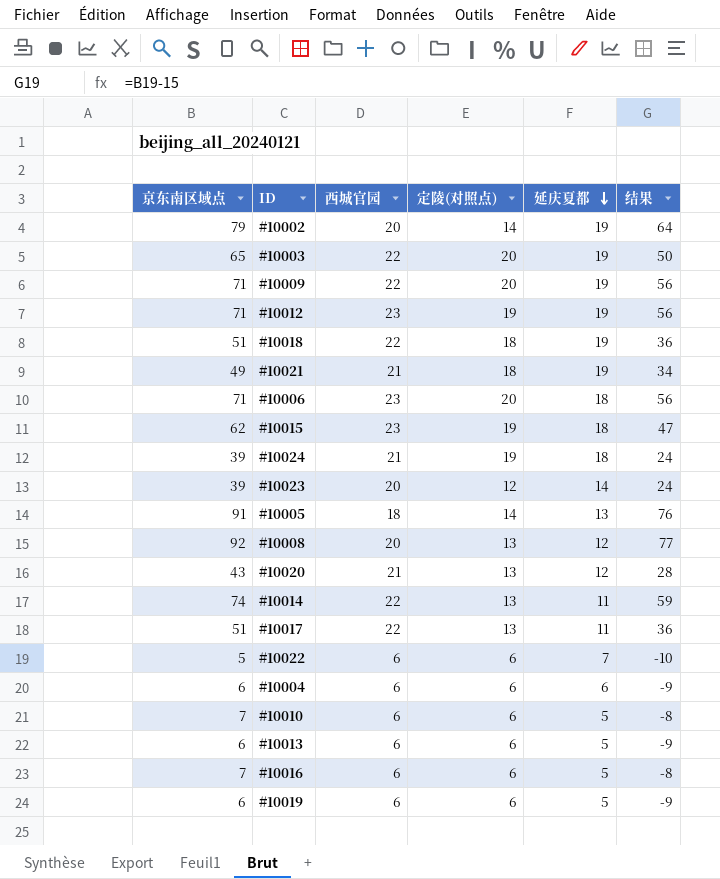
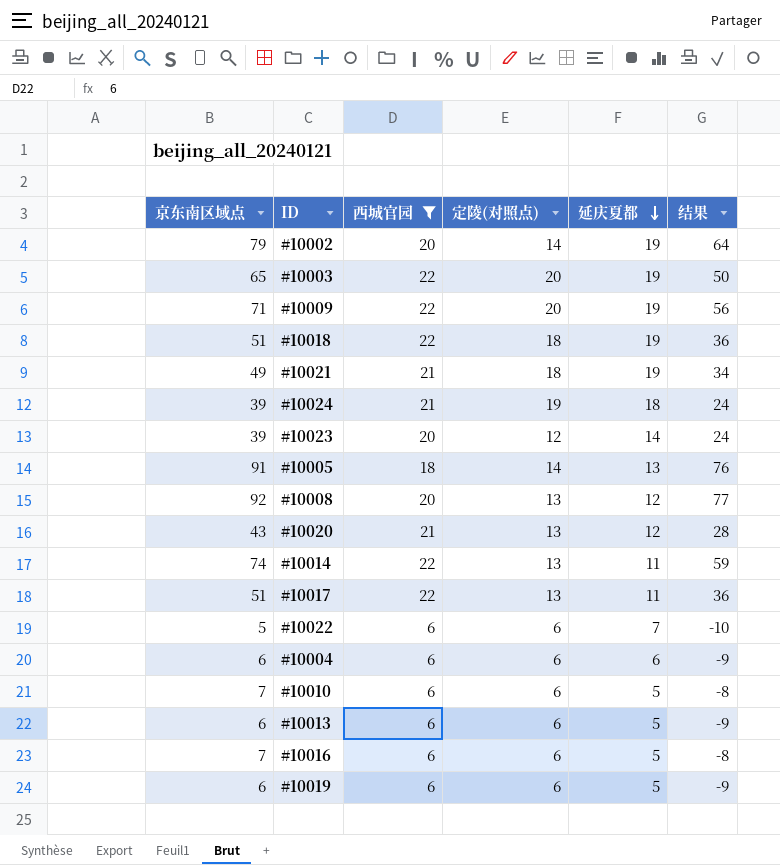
filter: none -> 西城官园 != 23

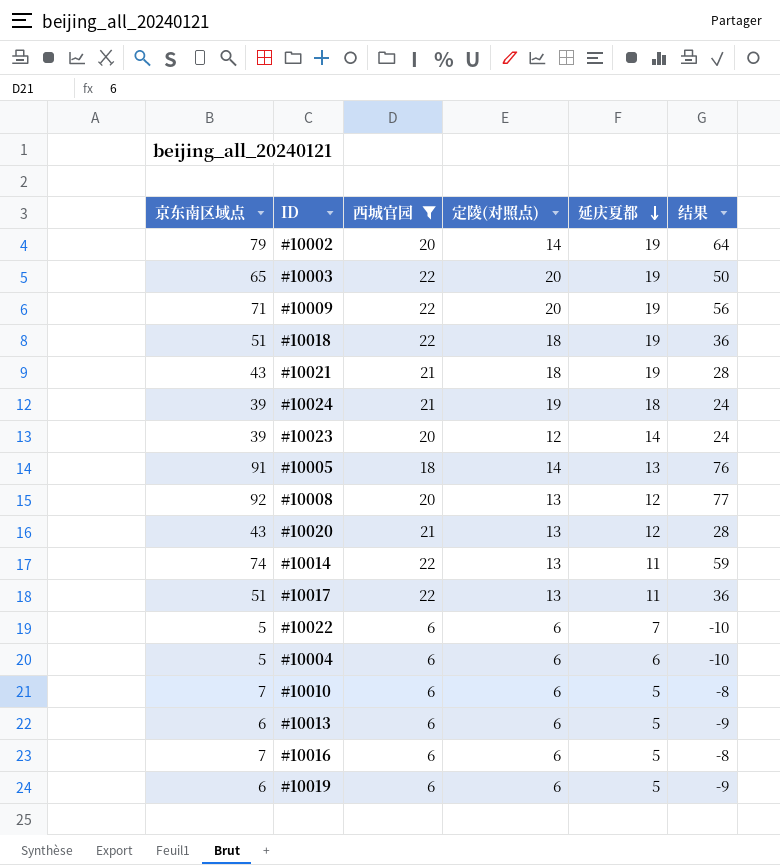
#10021 | 京东南区域点: 49 -> 43
#10021 | 结果: 34 -> 28
#10004 | 京东南区域点: 6 -> 5
#10004 | 结果: -9 -> -10

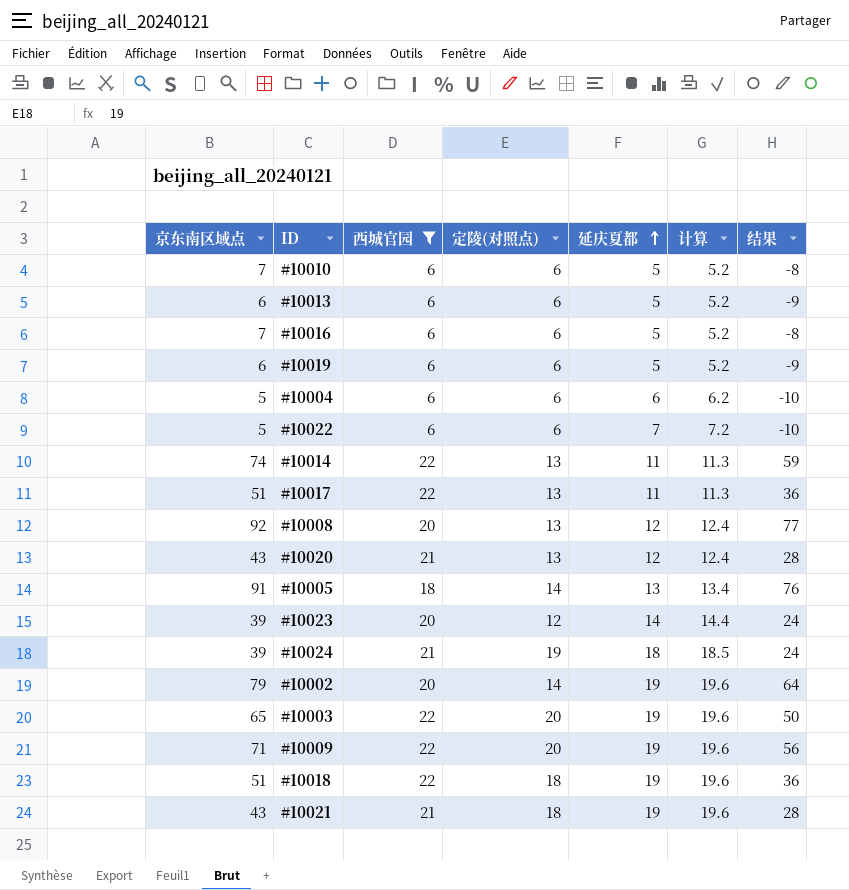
row order: 延庆夏都 descending -> 延庆夏都 ascending
column 计算 | formula: none -> [延庆夏都] * 1.03

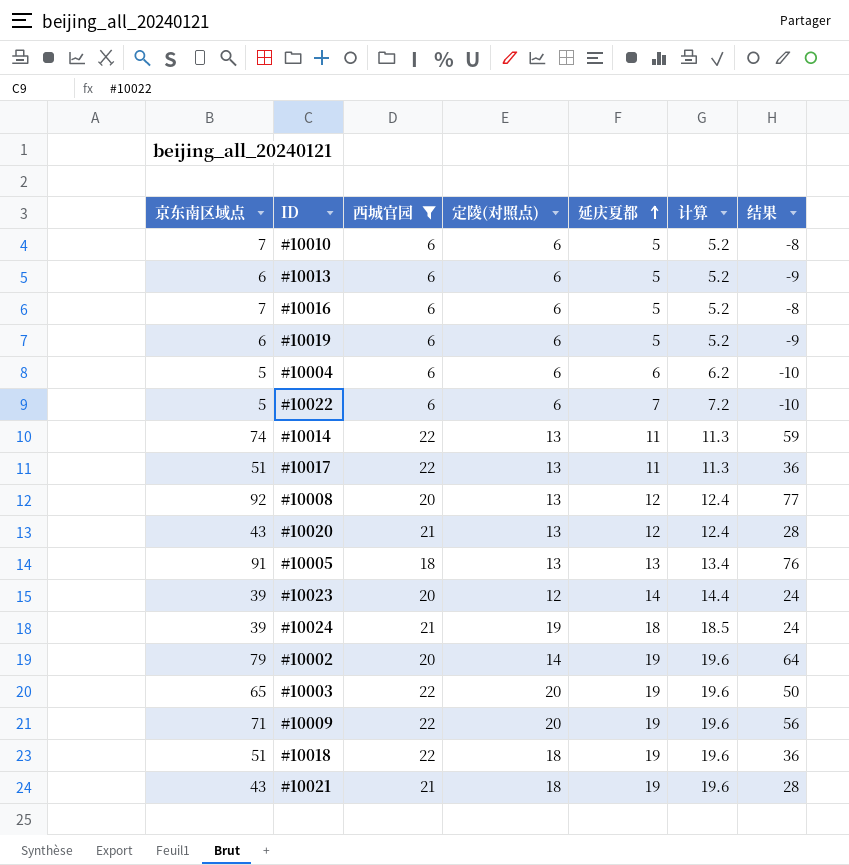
#10005 | 定陵(对照点): 14 -> 13

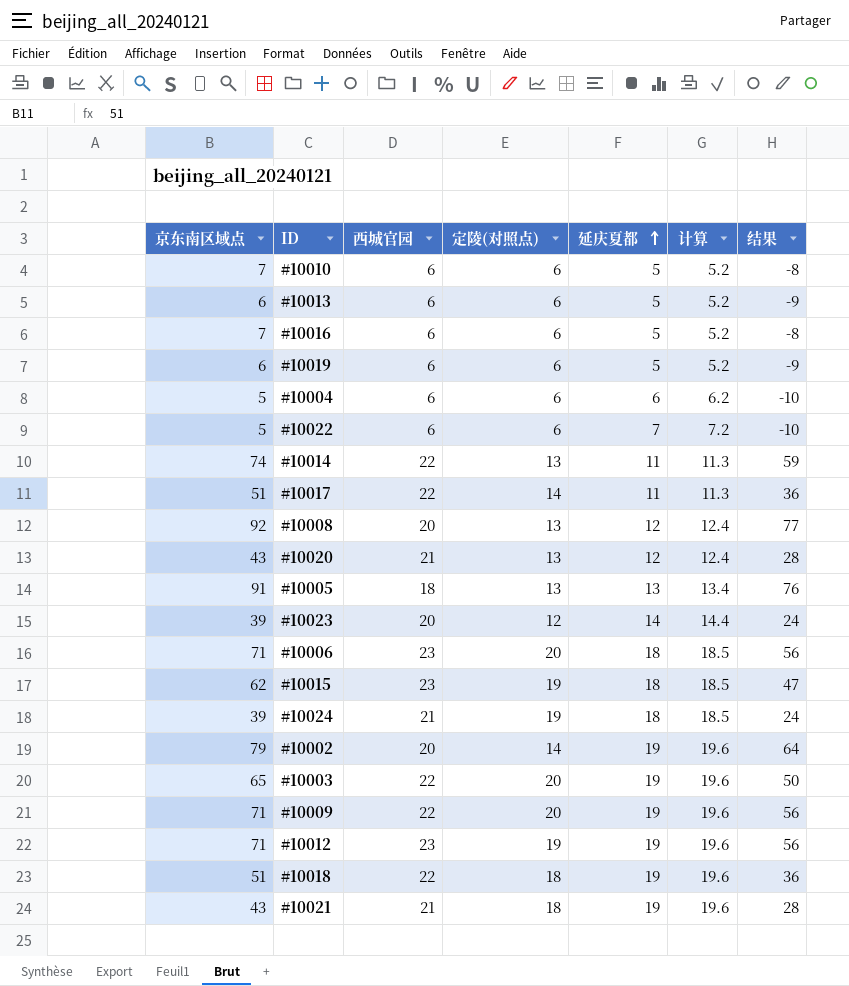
filter: 西城官园 != 23 -> none
#10017 | 定陵(对照点): 13 -> 14

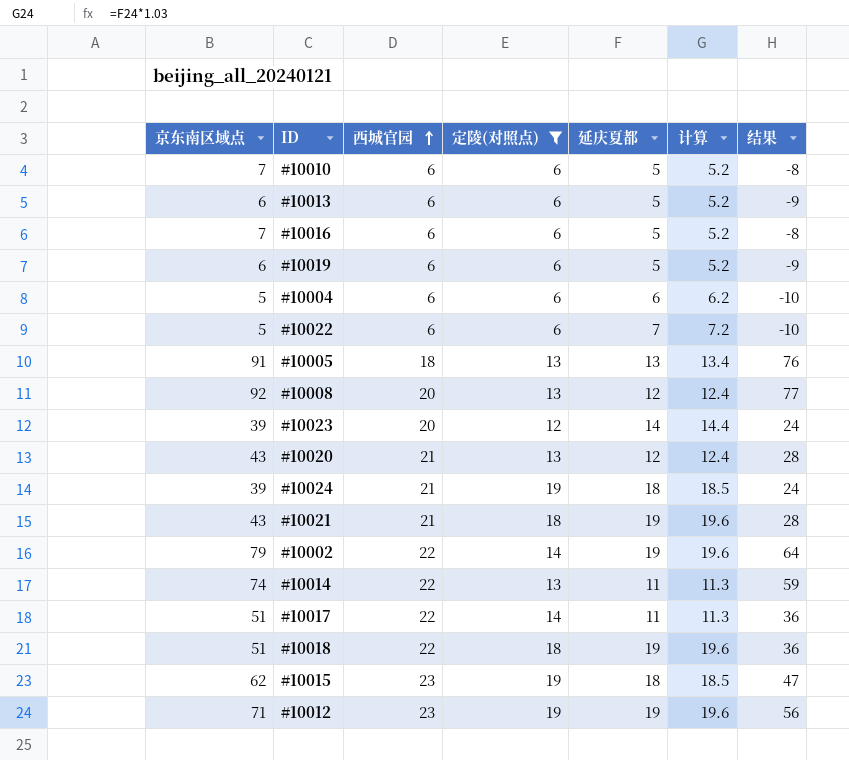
filter: none -> 定陵(对照点) != 20
row order: 延庆夏都 ascending -> 西城官园 ascending
#10002 | 西城官园: 20 -> 22

